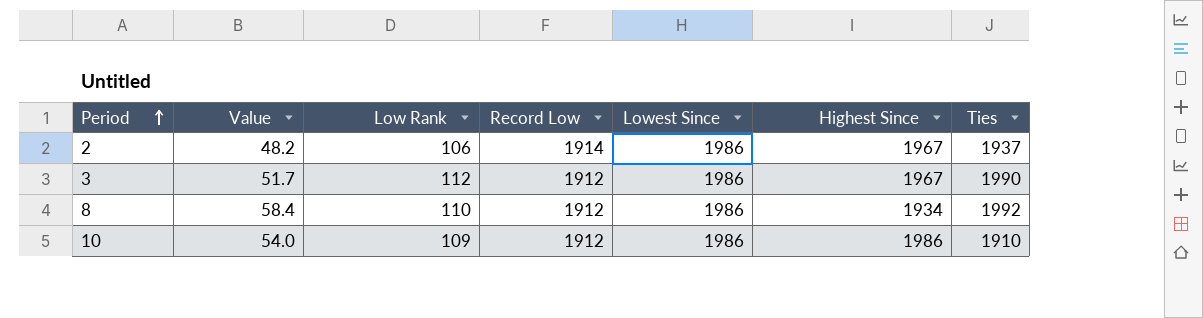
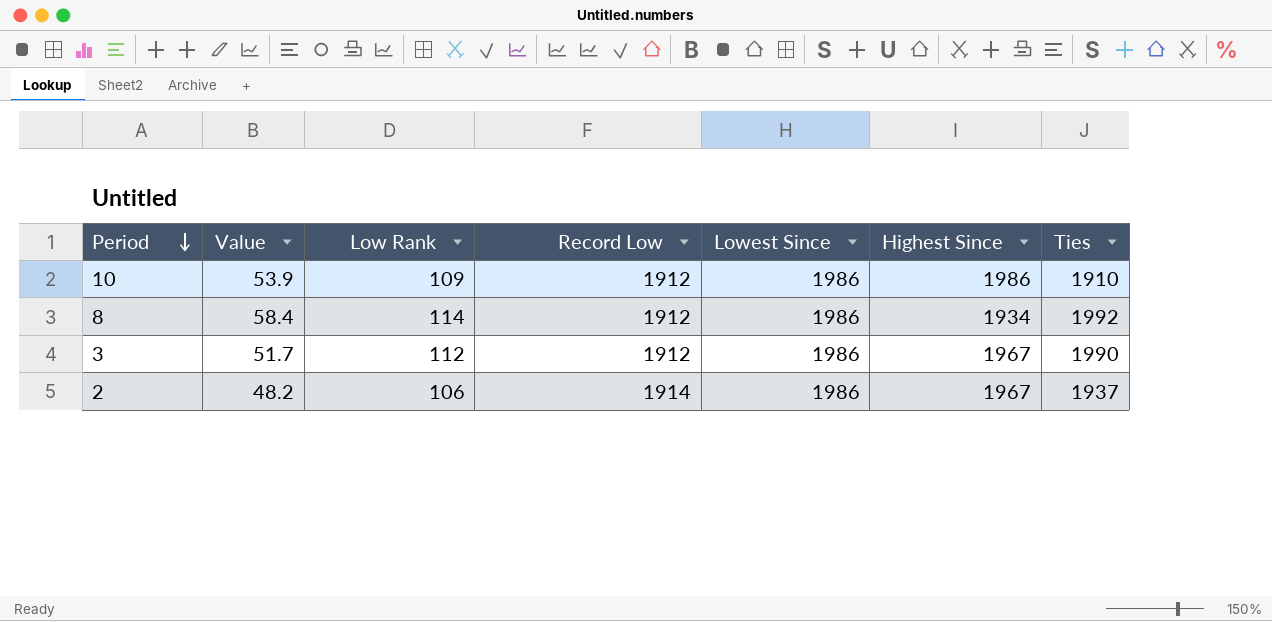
row order: Period ascending -> Period descending
10 | Value: 54.0 -> 53.9
8 | Low Rank: 110 -> 114

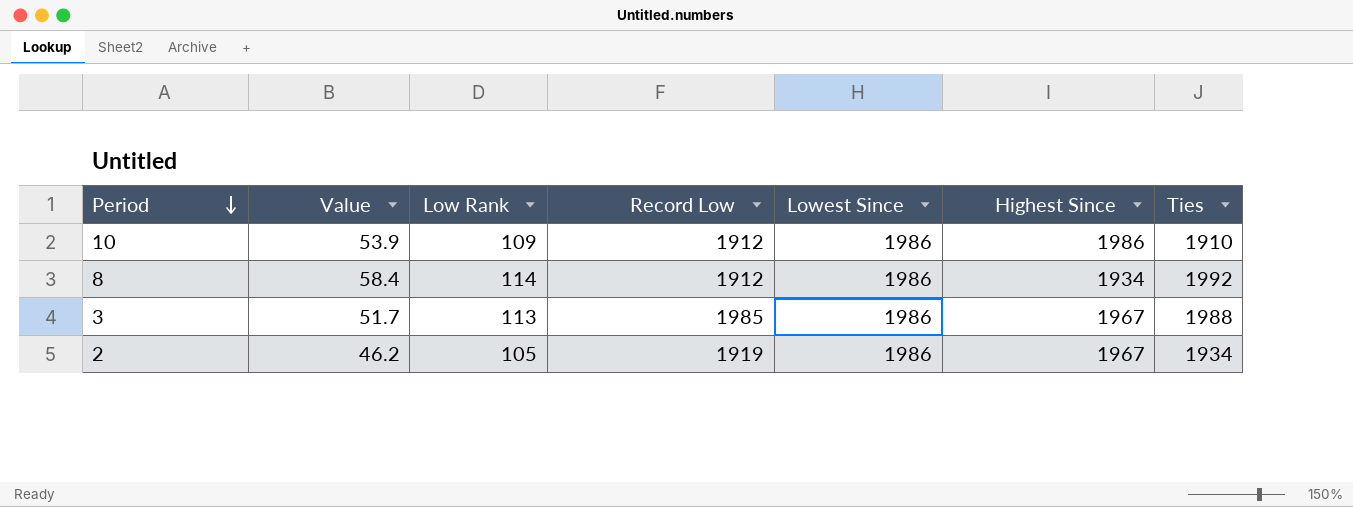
3 | Low Rank: 112 -> 113
3 | Record Low: 1912 -> 1985
3 | Ties: 1990 -> 1988
2 | Value: 48.2 -> 46.2
2 | Low Rank: 106 -> 105
2 | Record Low: 1914 -> 1919
2 | Ties: 1937 -> 1934

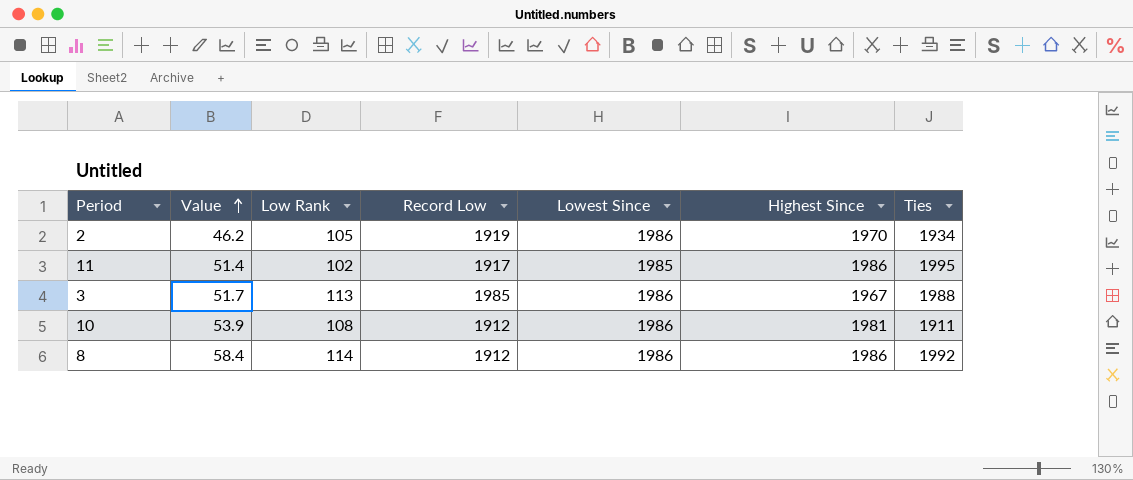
row order: Period descending -> Value ascending
2 | Highest Since: 1967 -> 1970
row 11: none -> 51.4 | 102 | 1917 | 1985 | 1986 | 1995
10 | Low Rank: 109 -> 108
10 | Highest Since: 1986 -> 1981
10 | Ties: 1910 -> 1911
8 | Highest Since: 1934 -> 1986

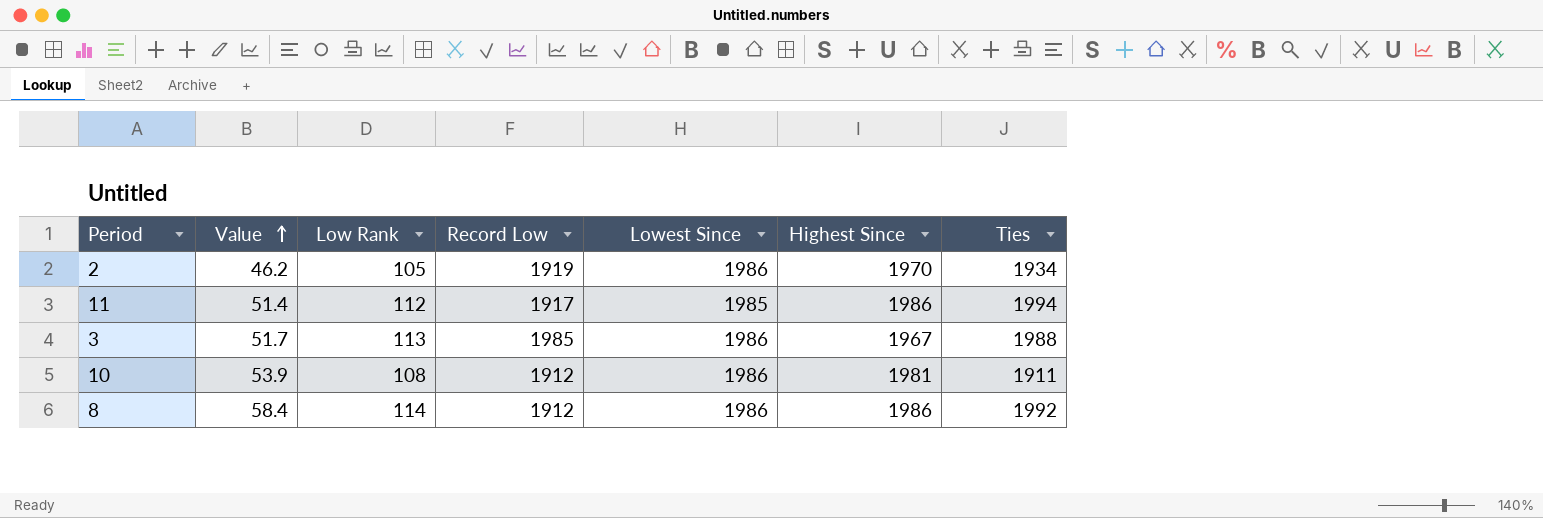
11 | Low Rank: 102 -> 112
11 | Ties: 1995 -> 1994

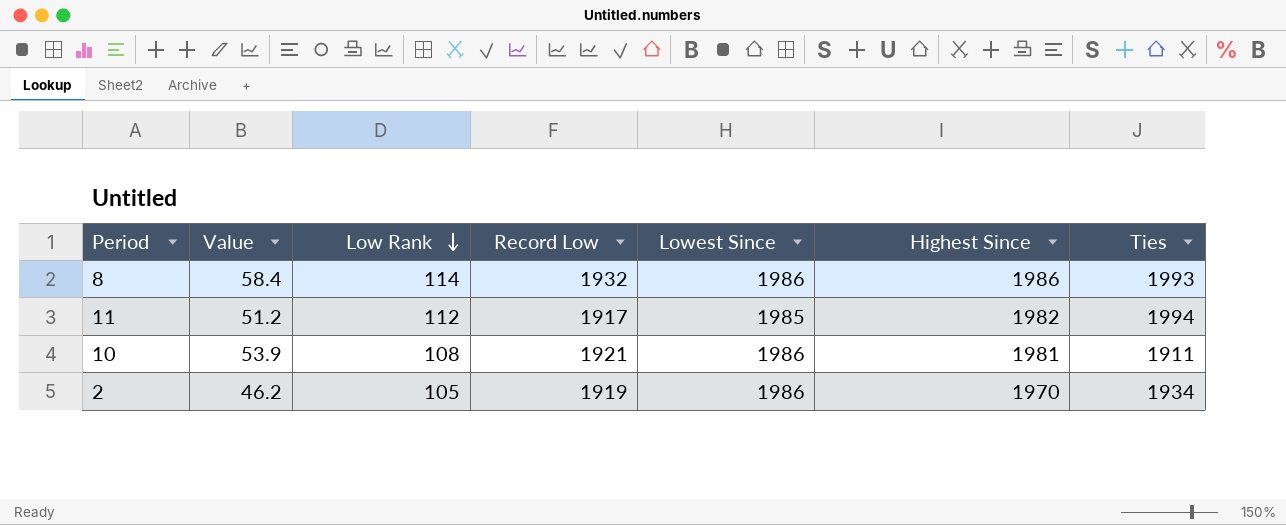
row order: Value ascending -> Low Rank descending
row 3: 51.7 | 113 | 1985 | 1986 | 1967 | 1988 -> none
8 | Record Low: 1912 -> 1932
8 | Ties: 1992 -> 1993
11 | Value: 51.4 -> 51.2
11 | Highest Since: 1986 -> 1982
10 | Record Low: 1912 -> 1921

